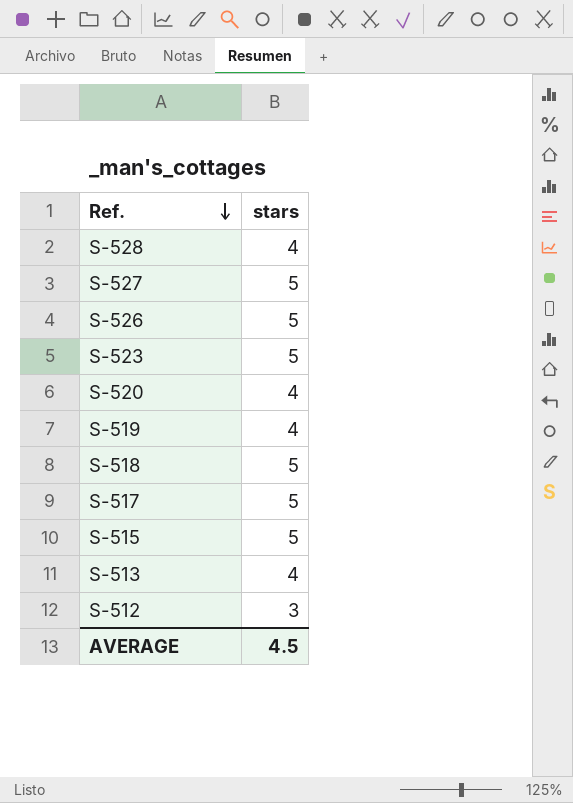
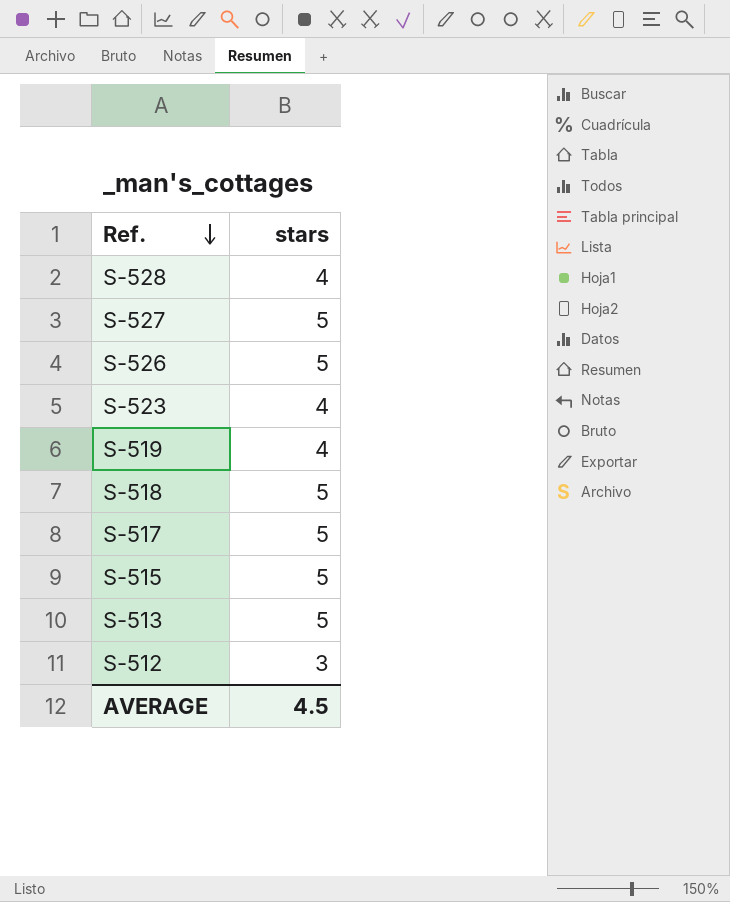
row S-520: 4 -> none
S-523 | stars: 5 -> 4
S-513 | stars: 4 -> 5

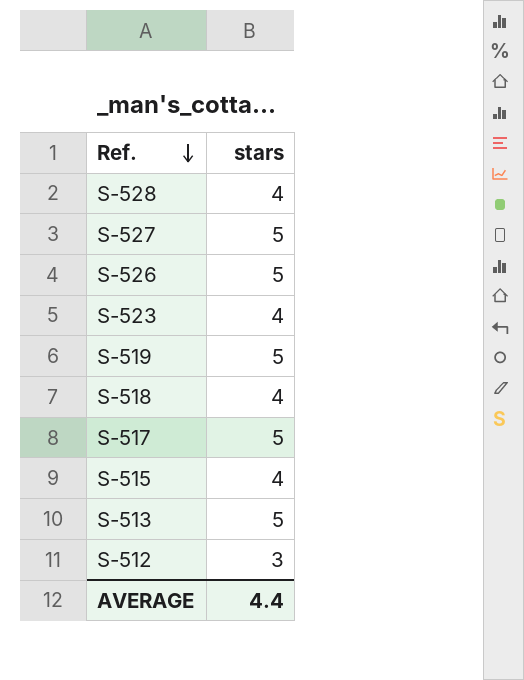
S-519 | stars: 4 -> 5
S-518 | stars: 5 -> 4
S-515 | stars: 5 -> 4
AVERAGE | stars: 4.5 -> 4.4

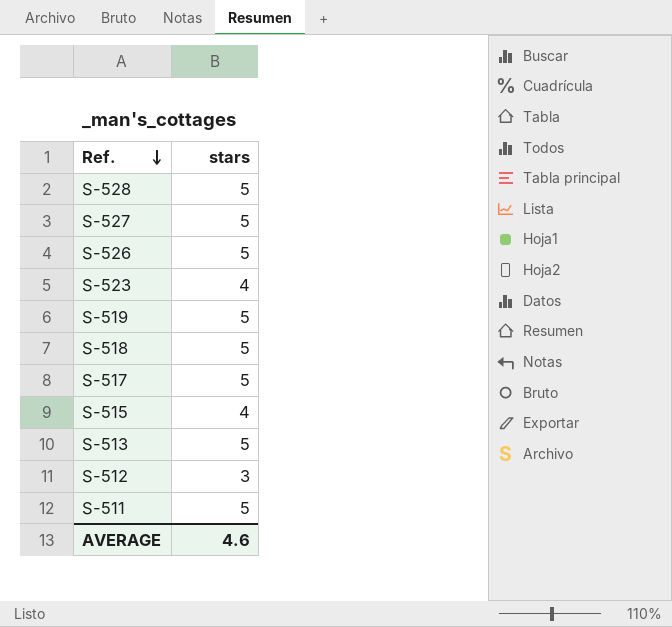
S-528 | stars: 4 -> 5
S-518 | stars: 4 -> 5
row S-511: none -> 5
AVERAGE | stars: 4.4 -> 4.6

